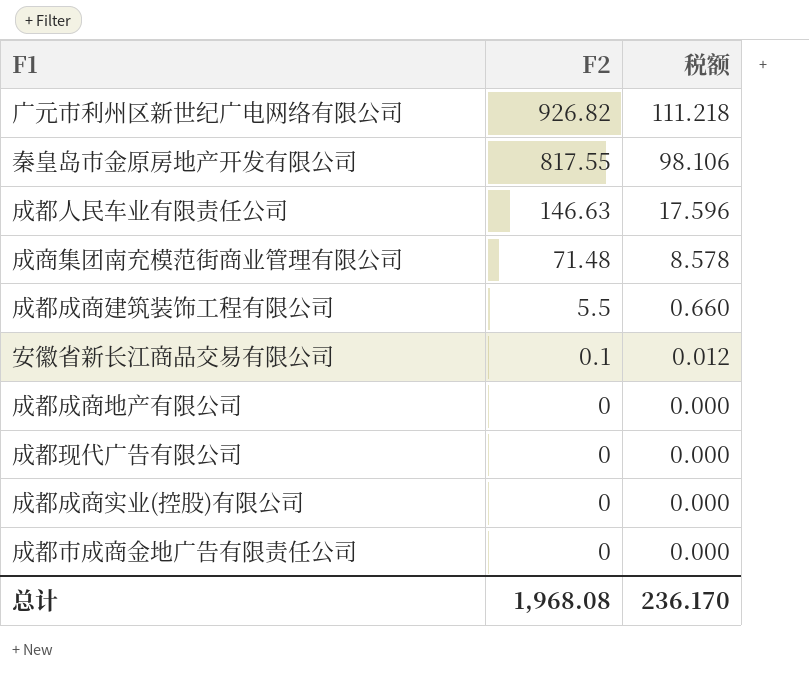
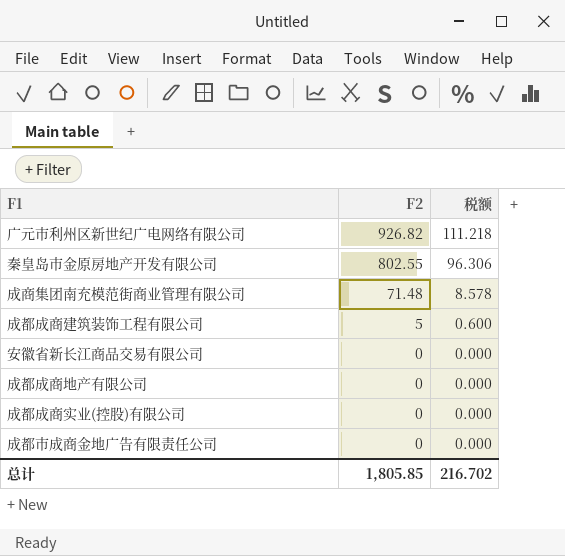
row 成都人民车业有限责任公司: 146.63 | 17.596 -> none
row 成都现代广告有限公司: 0 | 0.000 -> none
秦皇岛市金原房地产开发有限公司 | F2: 817.55 -> 802.55
秦皇岛市金原房地产开发有限公司 | 税额: 98.106 -> 96.306
成都成商建筑装饰工程有限公司 | F2: 5.5 -> 5
成都成商建筑装饰工程有限公司 | 税额: 0.660 -> 0.600
安徽省新长江商品交易有限公司 | F2: 0.1 -> 0
安徽省新长江商品交易有限公司 | 税额: 0.012 -> 0.000
总计 | F2: 1,968.08 -> 1,805.85
总计 | 税额: 236.170 -> 216.702

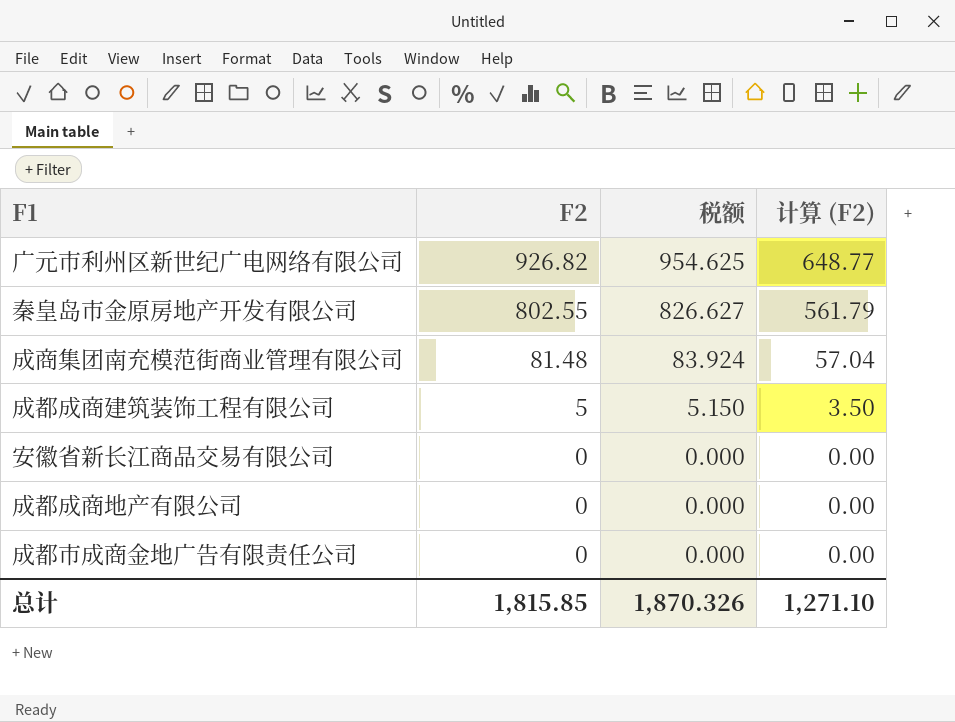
column 税额 | formula: [F2] * 0.12 -> [F2] * 1.03
column 计算 (F2) | formula: none -> [F2] * 0.7
row 成都成商实业(控股)有限公司: 0 | 0.000 -> none
成商集团南充模范街商业管理有限公司 | F2: 71.48 -> 81.48
总计 | F2: 1,805.85 -> 1,815.85
总计 | 税额: 216.702 -> 1,870.326

